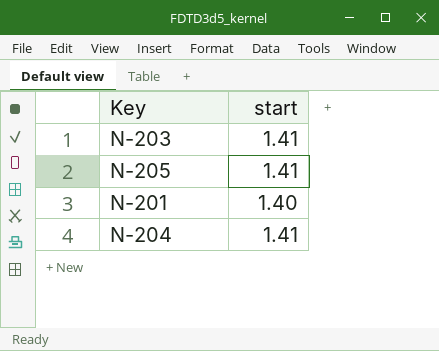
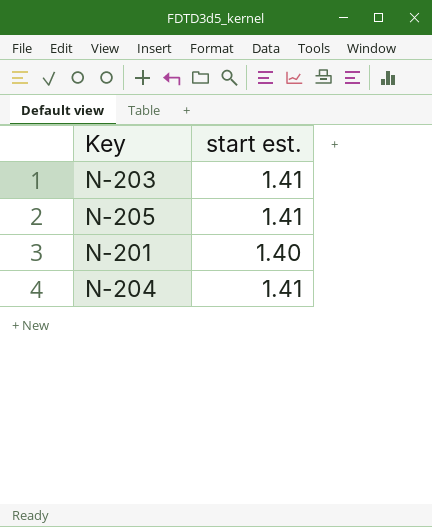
column name: start -> start est.

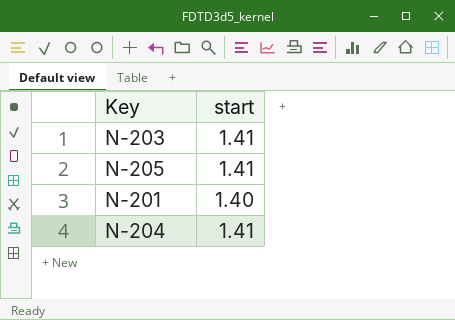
column name: start est. -> start

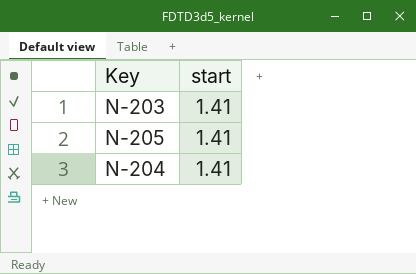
row N-201: 1.40 -> none

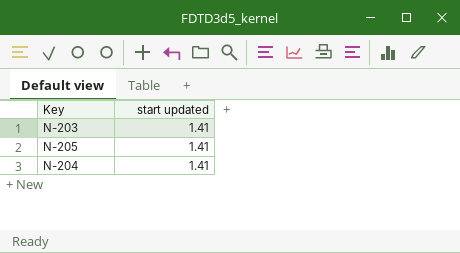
column name: start -> start updated

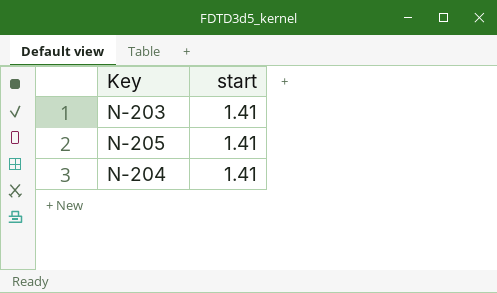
column name: start updated -> start

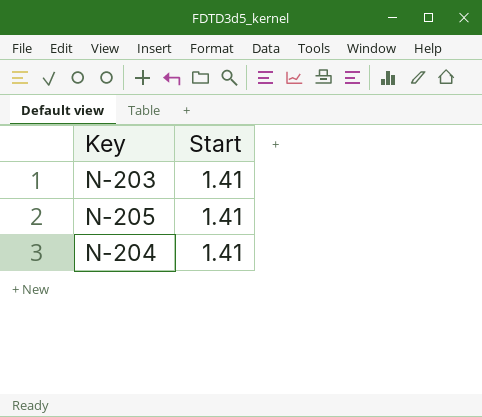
column name: start -> Start

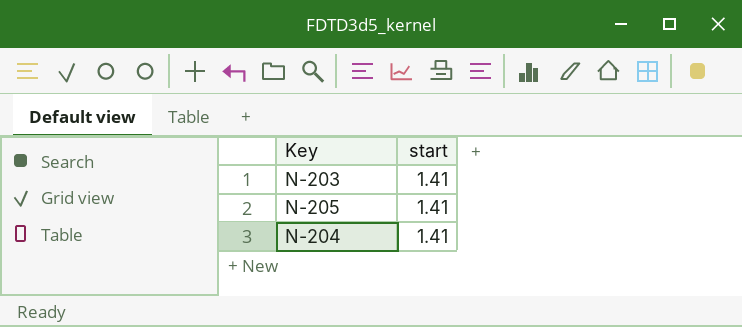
column name: Start -> start

